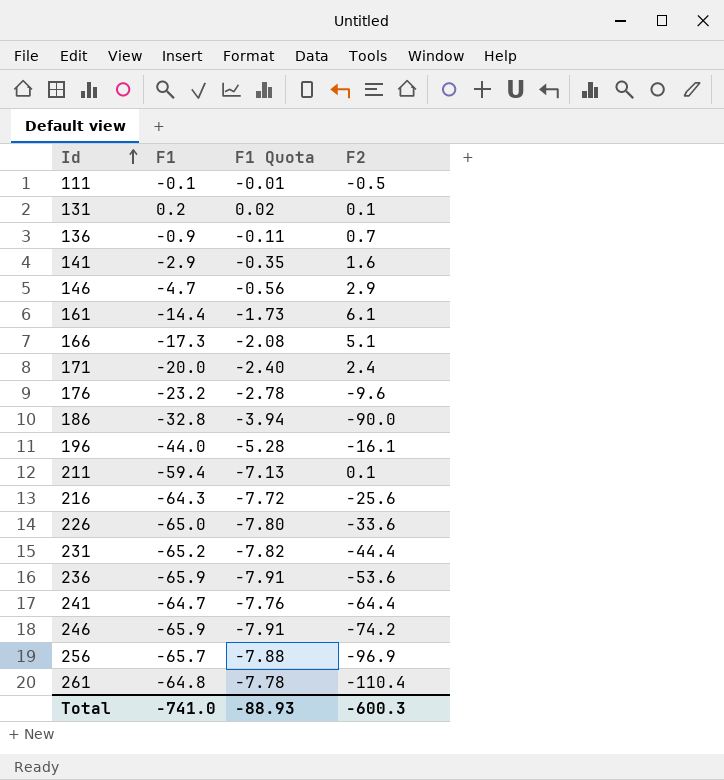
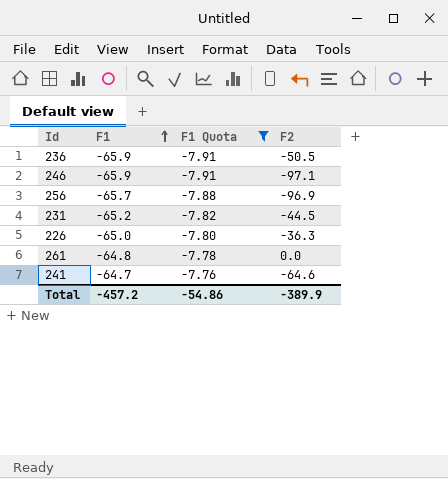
filter: none -> F1 Quota <= -7.76
row order: Id ascending -> F1 ascending
236 | F2: -53.6 -> -50.5
246 | F2: -74.2 -> -97.1
231 | F2: -44.4 -> -44.5
226 | F2: -33.6 -> -36.3
261 | F2: -110.4 -> 0.0
241 | F2: -64.4 -> -64.6
Total | F1: -741.0 -> -457.2
Total | F1 Quota: -88.93 -> -54.86
Total | F2: -600.3 -> -389.9

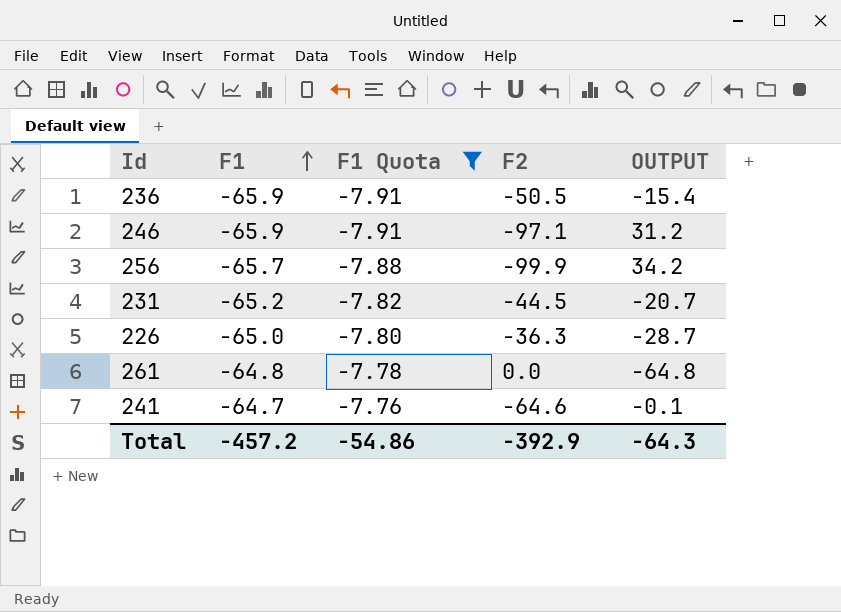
column OUTPUT | formula: none -> [F1] - [F2]
256 | F2: -96.9 -> -99.9
Total | F2: -389.9 -> -392.9

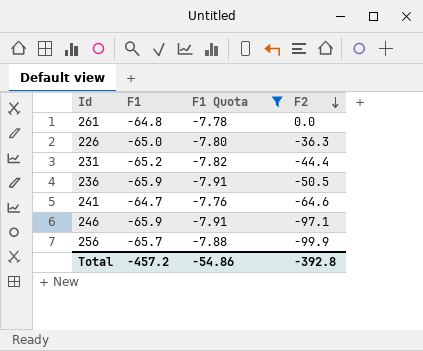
row order: F1 ascending -> F2 descending
column OUTPUT | formula: [F1] - [F2] -> none
231 | F2: -44.5 -> -44.4
Total | F2: -392.9 -> -392.8

